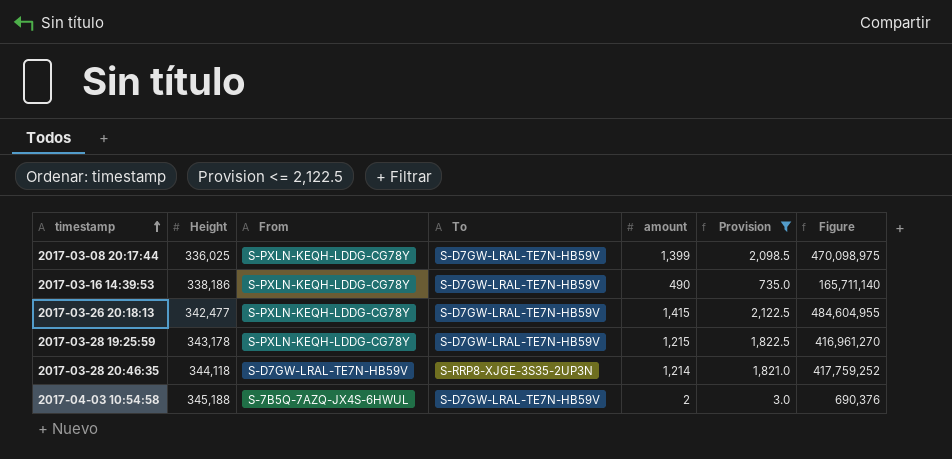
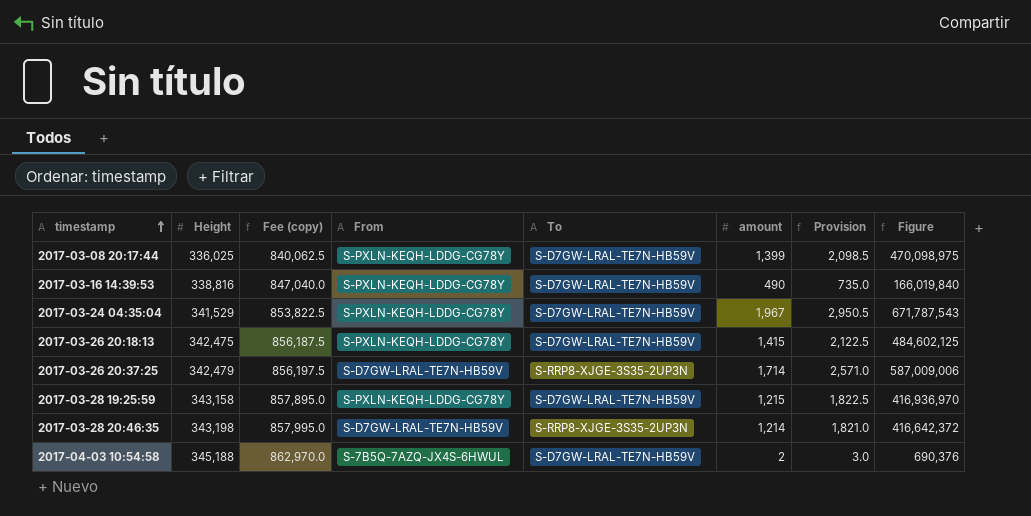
filter: Provision <= 2,122.5 -> none
column Fee (copy) | formula: none -> [Height] * 2.5
2017-03-16 14:39:53 | Height: 338,186 -> 338,816
2017-03-16 14:39:53 | Figure: 165,711,140 -> 166,019,840
2017-03-26 20:18:13 | Height: 342,477 -> 342,475
2017-03-26 20:18:13 | Figure: 484,604,955 -> 484,602,125
2017-03-28 19:25:59 | Height: 343,178 -> 343,158
2017-03-28 19:25:59 | Figure: 416,961,270 -> 416,936,970
2017-03-28 20:46:35 | Height: 344,118 -> 343,198
2017-03-28 20:46:35 | Figure: 417,759,252 -> 416,642,372

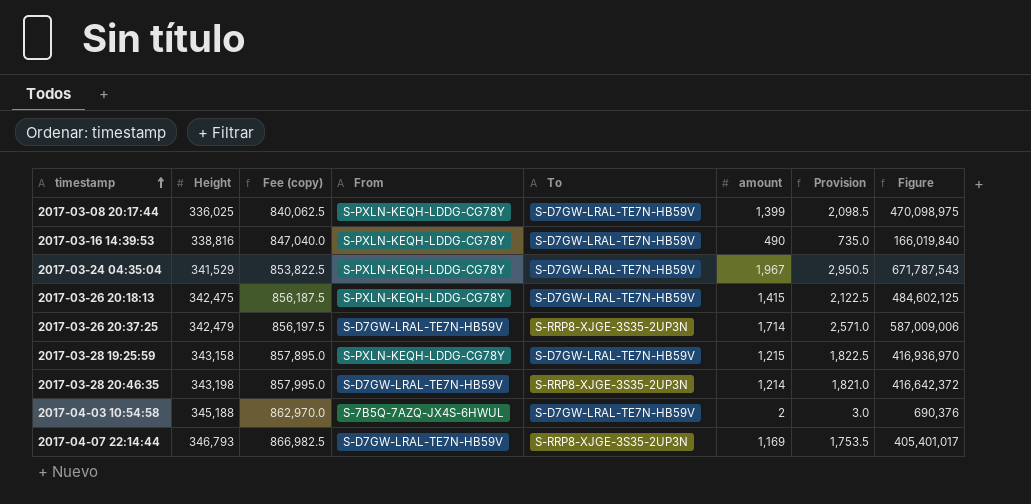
row 2017-04-07 22:14:44: none -> 346,793 | 866,982.5 | S-D7GW-LRAL-TE7N-HB59V | S-RRP8-XJGE-3S35-2UP3N | 1,169 | 1,753.5 | 405,401,017

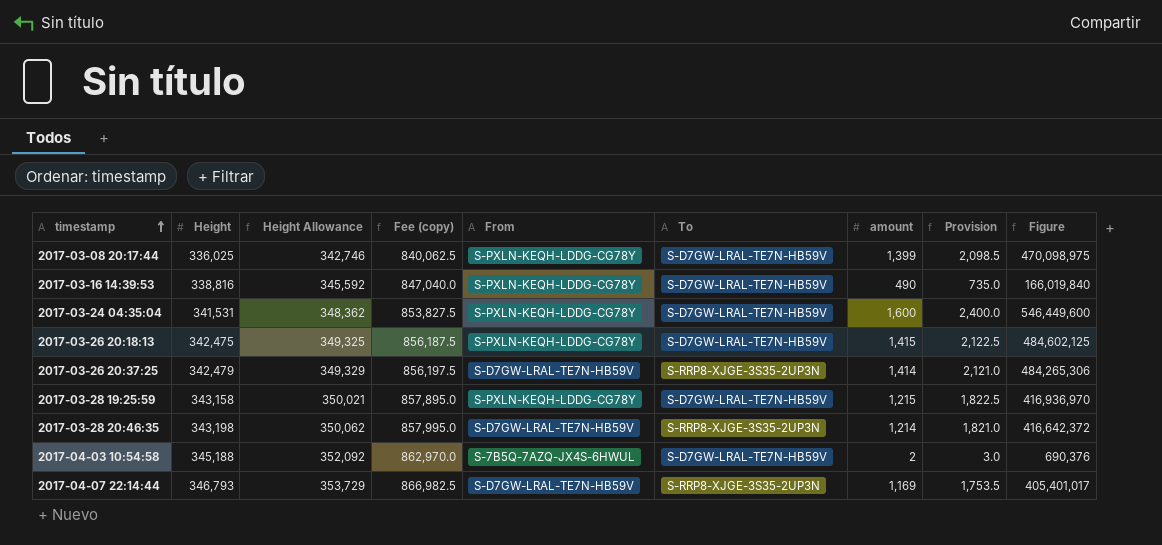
column Height Allowance | formula: none -> [Height] * 1.02
2017-03-24 04:35:04 | Height: 341,529 -> 341,531
2017-03-24 04:35:04 | Fee (copy): 853,822.5 -> 853,827.5
2017-03-24 04:35:04 | amount: 1,967 -> 1,600
2017-03-24 04:35:04 | Provision: 2,950.5 -> 2,400.0
2017-03-24 04:35:04 | Figure: 671,787,543 -> 546,449,600
2017-03-26 20:37:25 | amount: 1,714 -> 1,414
2017-03-26 20:37:25 | Provision: 2,571.0 -> 2,121.0
2017-03-26 20:37:25 | Figure: 587,009,006 -> 484,265,306

